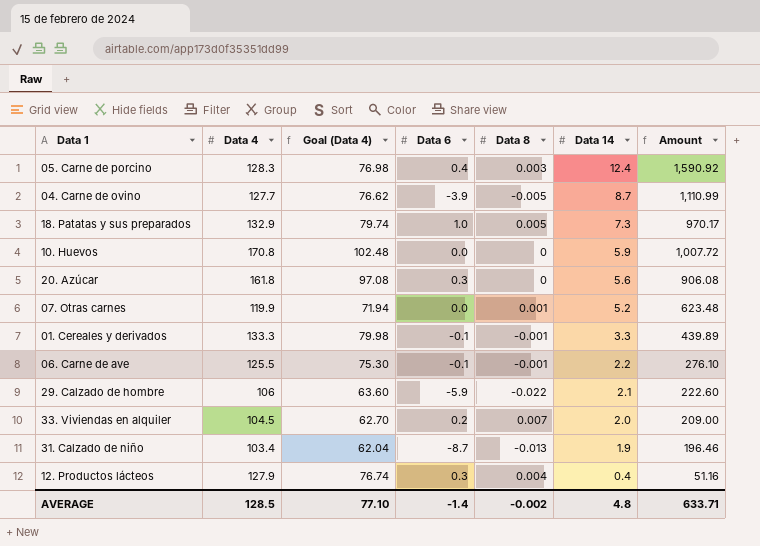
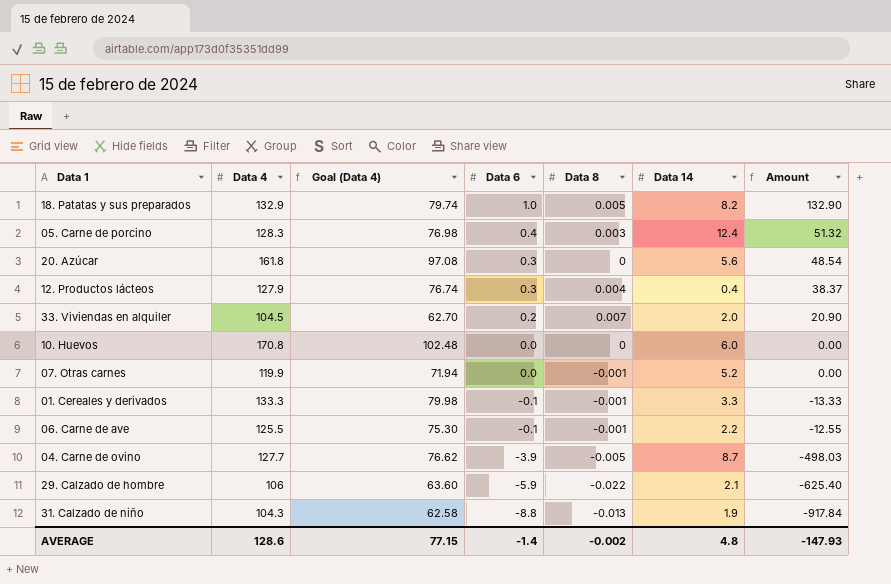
row order: Data 14 descending -> Data 6 descending
column Amount | formula: [Data 4] * [Data 14] -> [Data 4] * [Data 6]
18. Patatas y sus preparados | Data 14: 7.3 -> 8.2
10. Huevos | Data 14: 5.9 -> 6.0
07. Otras carnes | Data 8: 0.001 -> -0.001
31. Calzado de niño | Data 4: 103.4 -> 104.3
31. Calzado de niño | Goal (Data 4): 62.04 -> 62.58
31. Calzado de niño | Data 6: -8.7 -> -8.8
AVERAGE | Data 4: 128.5 -> 128.6
AVERAGE | Goal (Data 4): 77.10 -> 77.15
AVERAGE | Amount: 633.71 -> -147.93

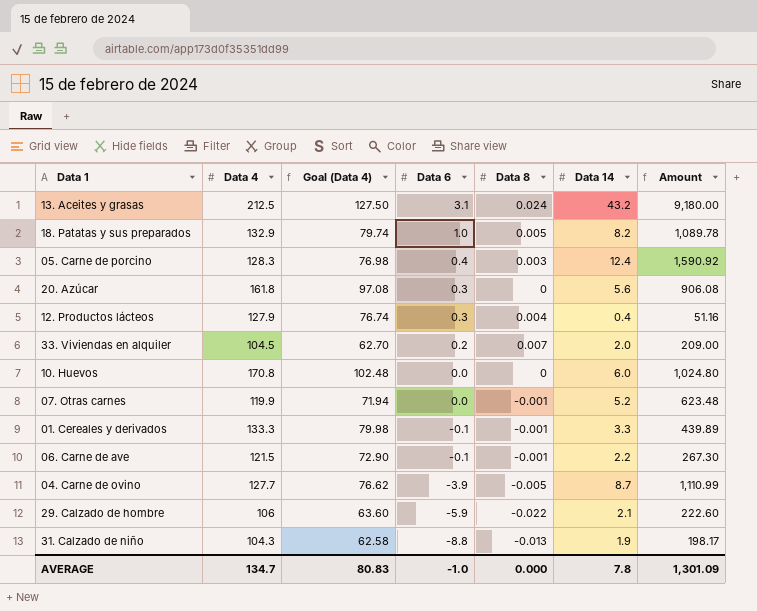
column Amount | formula: [Data 4] * [Data 6] -> [Data 4] * [Data 14]
row 13. Aceites y grasas: none -> 212.5 | 127.50 | 3.1 | 0.024 | 43.2 | 9,180.00
06. Carne de ave | Data 4: 125.5 -> 121.5
06. Carne de ave | Goal (Data 4): 75.30 -> 72.90
AVERAGE | Data 4: 128.6 -> 134.7
AVERAGE | Goal (Data 4): 77.15 -> 80.83
AVERAGE | Data 6: -1.4 -> -1.0
AVERAGE | Data 8: -0.002 -> 0.000
AVERAGE | Data 14: 4.8 -> 7.8
AVERAGE | Amount: -147.93 -> 1,301.09

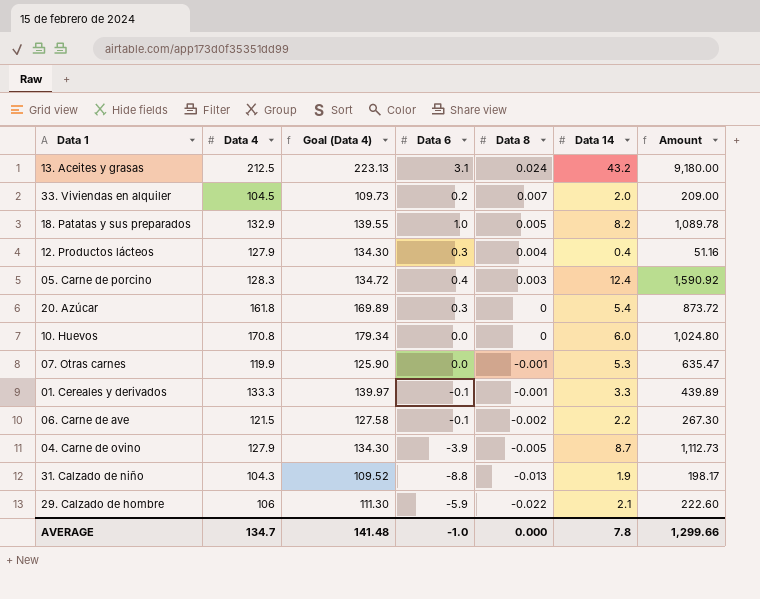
row order: Data 6 descending -> Data 8 descending
column Goal (Data 4) | formula: [Data 4] * 0.6 -> [Data 4] * 1.05
20. Azúcar | Data 14: 5.6 -> 5.4
20. Azúcar | Amount: 906.08 -> 873.72
07. Otras carnes | Data 14: 5.2 -> 5.3
07. Otras carnes | Amount: 623.48 -> 635.47
06. Carne de ave | Data 8: -0.001 -> -0.002
04. Carne de ovino | Data 4: 127.7 -> 127.9
04. Carne de ovino | Amount: 1,110.99 -> 1,112.73
AVERAGE | Goal (Data 4): 80.83 -> 141.48
AVERAGE | Amount: 1,301.09 -> 1,299.66

